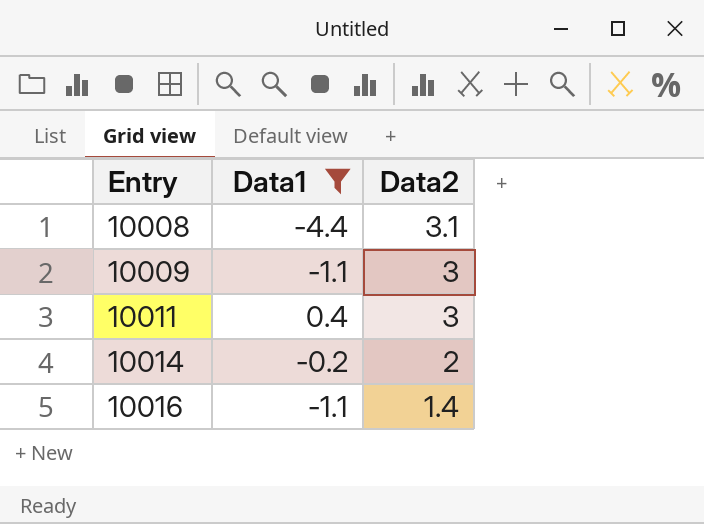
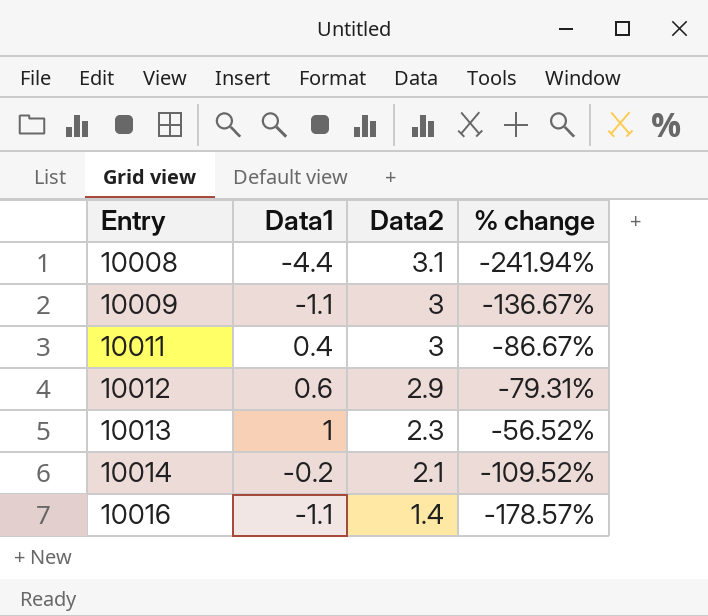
filter: Data1 <= 0.4 -> none
column % change | formula: none -> ([Data1] - [Data2]) / [Data2]
10014 | Data2: 2 -> 2.1

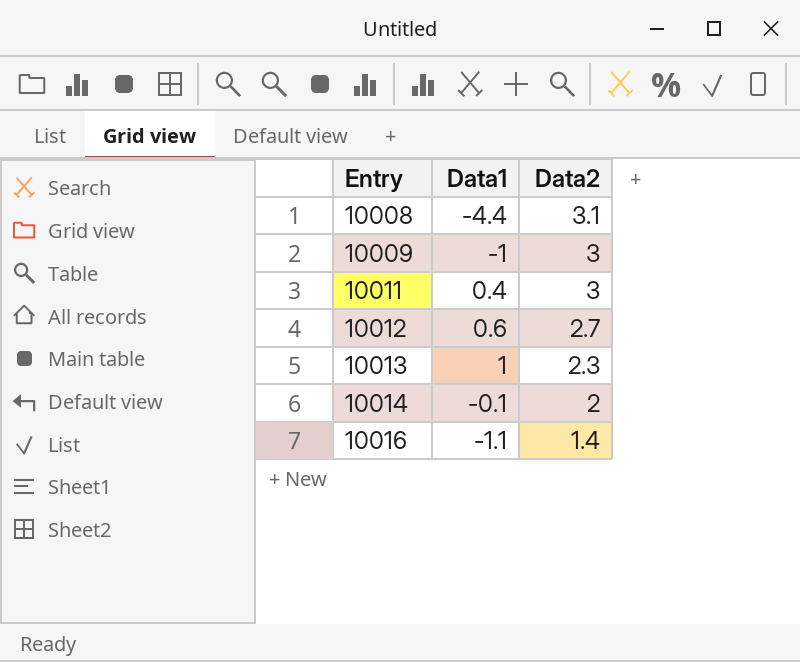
column % change | formula: ([Data1] - [Data2]) / [Data2] -> none
10009 | Data1: -1.1 -> -1
10012 | Data2: 2.9 -> 2.7
10014 | Data1: -0.2 -> -0.1
10014 | Data2: 2.1 -> 2

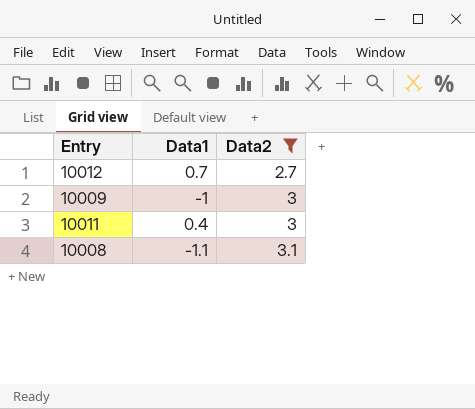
filter: none -> Data2 >= 2.7
row order: Entry ascending -> Data2 ascending
10012 | Data1: 0.6 -> 0.7
10008 | Data1: -4.4 -> -1.1

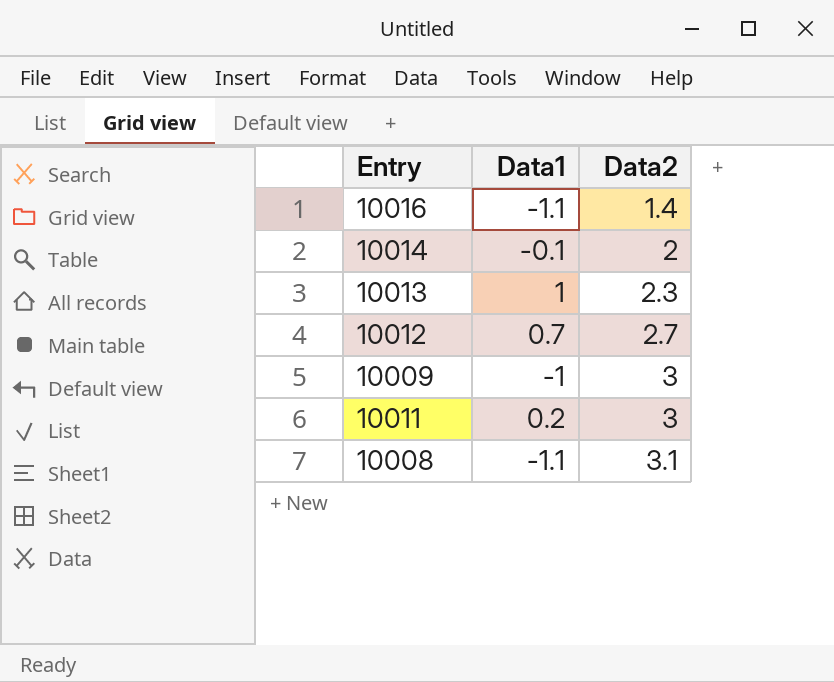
filter: Data2 >= 2.7 -> none
10011 | Data1: 0.4 -> 0.2

